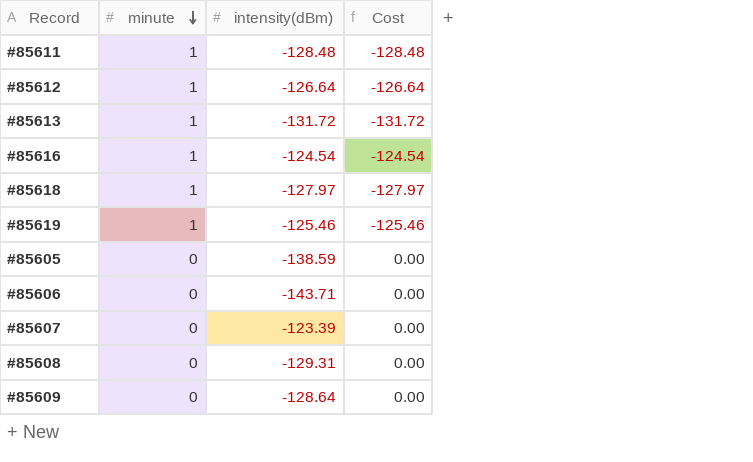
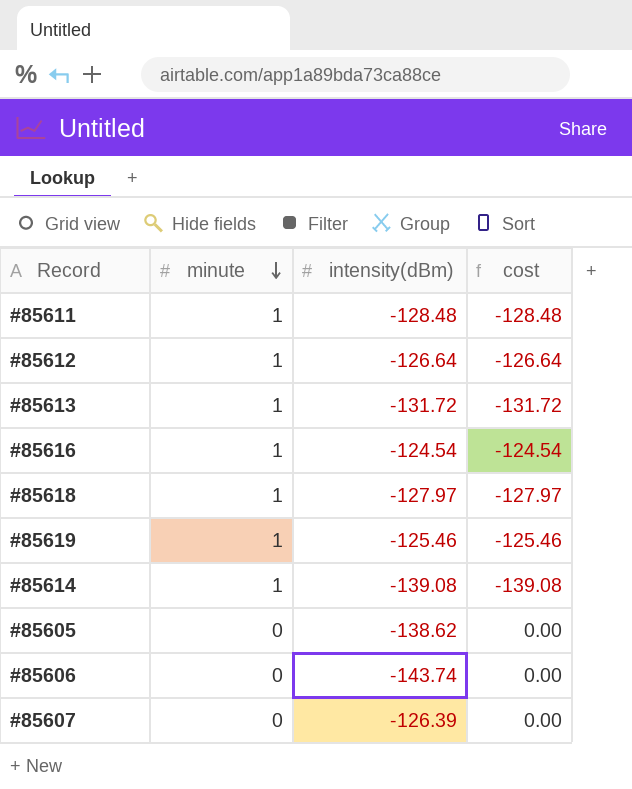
column name: Cost -> cost
row #85608: 0 | -129.31 | 0.00 -> none
row #85609: 0 | -128.64 | 0.00 -> none
row #85614: none -> 1 | -139.08 | -139.08
#85605 | intensity(dBm): -138.59 -> -138.62
#85606 | intensity(dBm): -143.71 -> -143.74
#85607 | intensity(dBm): -123.39 -> -126.39

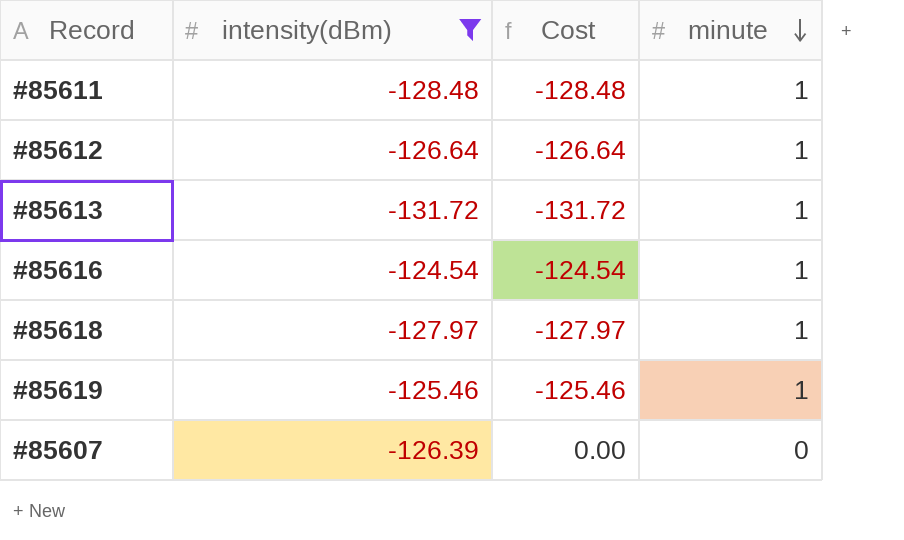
filter: none -> intensity(dBm) >= -131.72
column name: cost -> Cost
column minute | position: 2 -> 4

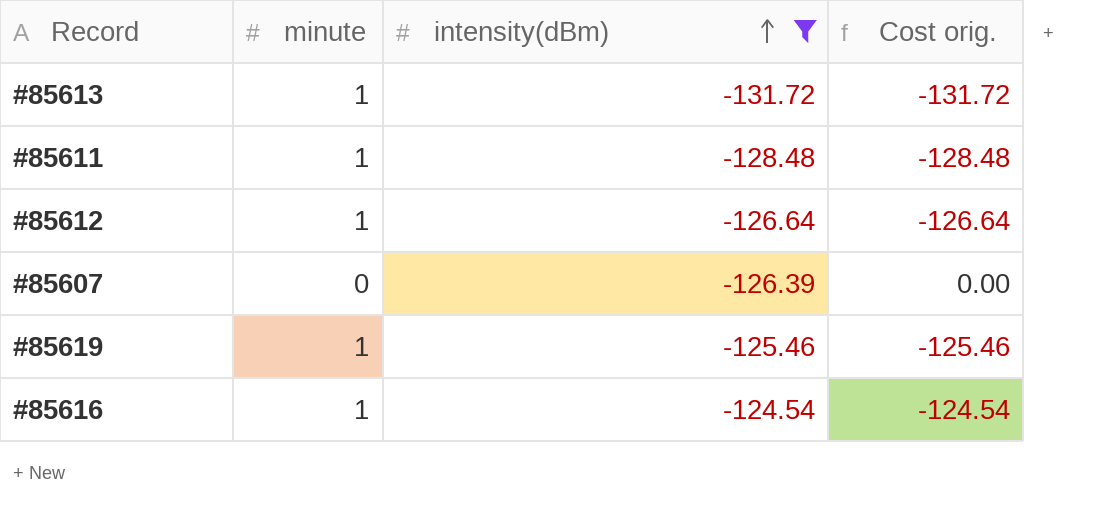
row order: minute descending -> intensity(dBm) ascending
column minute | position: 4 -> 2
column name: Cost -> Cost orig.
row #85618: -127.97 | -127.97 | 1 -> none

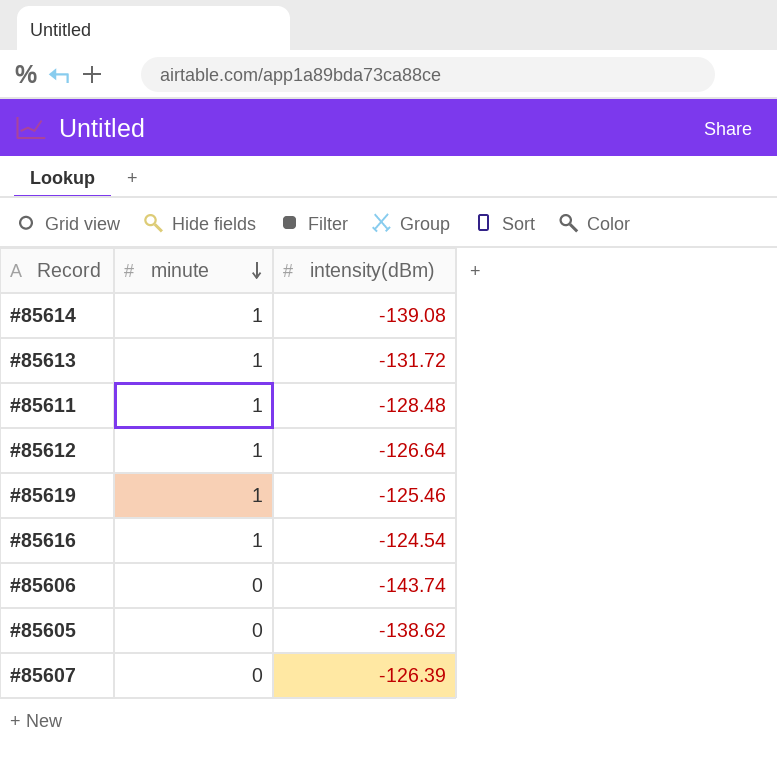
filter: intensity(dBm) >= -131.72 -> none
row order: intensity(dBm) ascending -> minute descending
column Cost orig. | formula: [minute] * [intensity(dBm)] -> none

